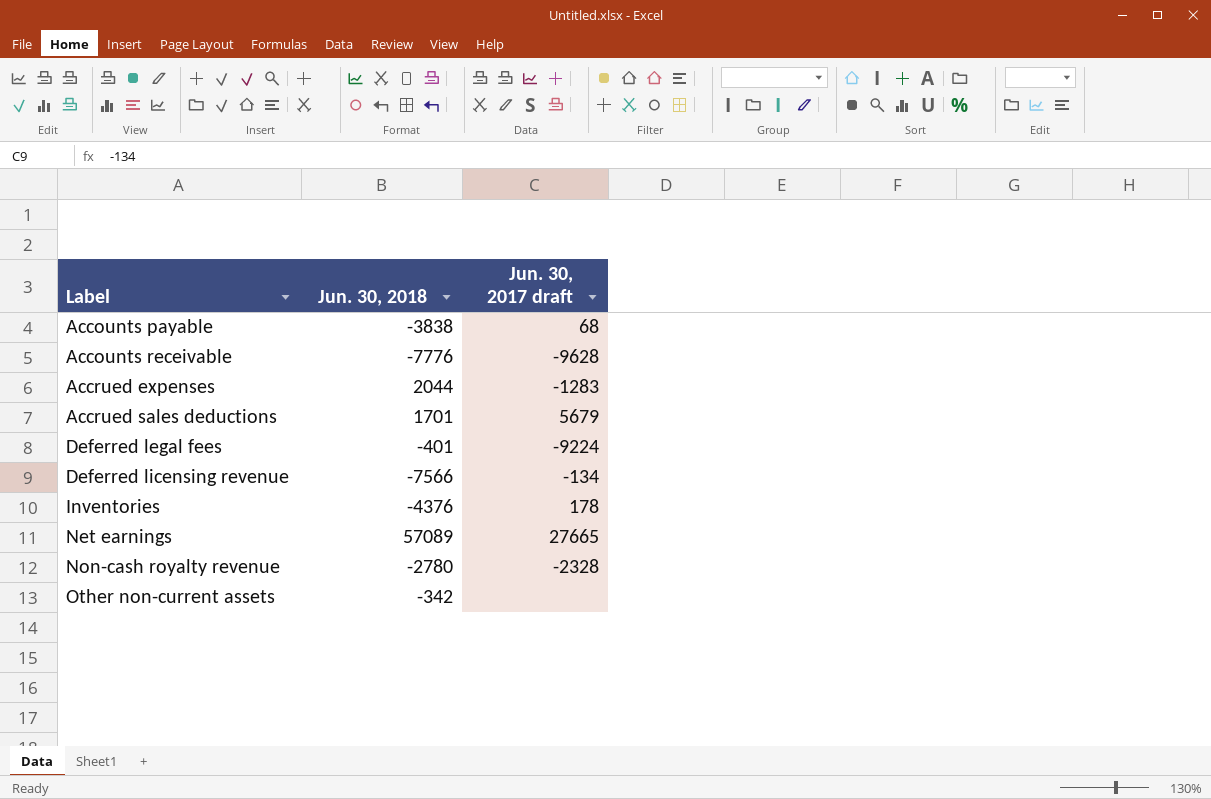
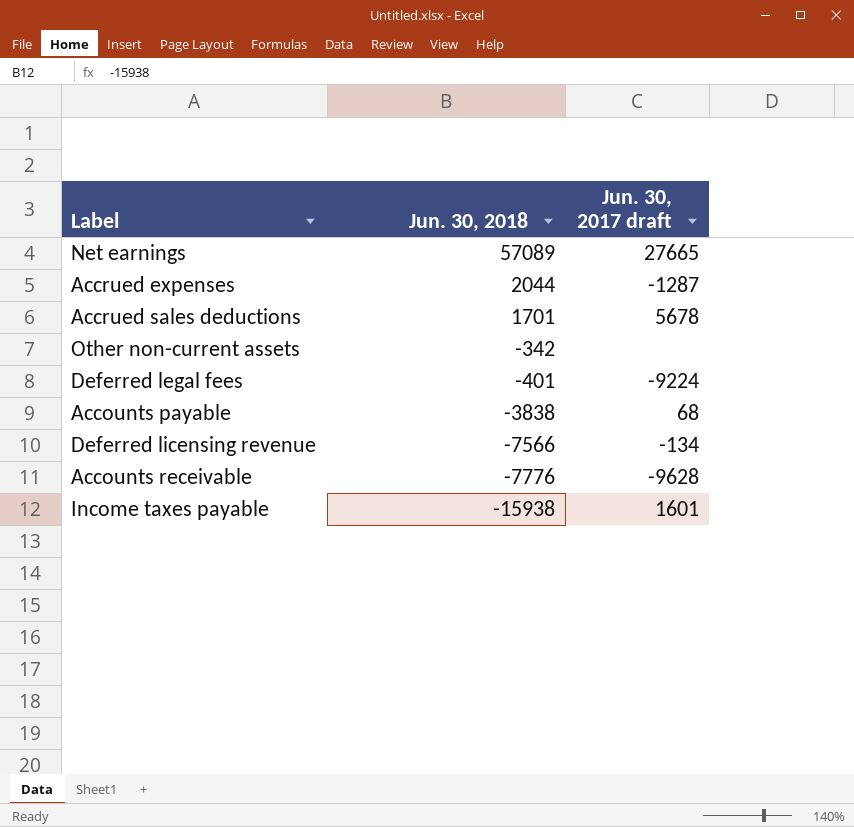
row order: Label ascending -> Jun. 30, 2018 descending
row Inventories: -4376 | 178 -> none
row Non-cash royalty revenue: -2780 | -2328 -> none
Accrued expenses | Jun. 30, 2017 draft: -1283 -> -1287
Accrued sales deductions | Jun. 30, 2017 draft: 5679 -> 5678
row Income taxes payable: none -> -15938 | 1601

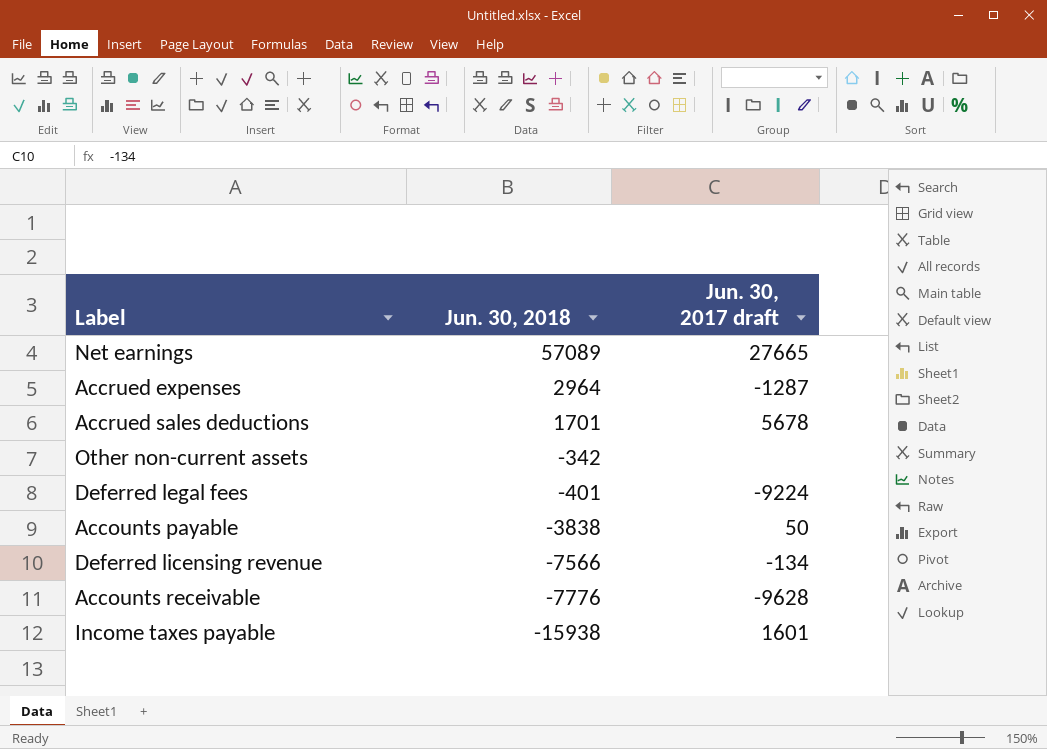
Accrued expenses | Jun. 30, 2018: 2044 -> 2964
Accounts payable | Jun. 30, 2017 draft: 68 -> 50

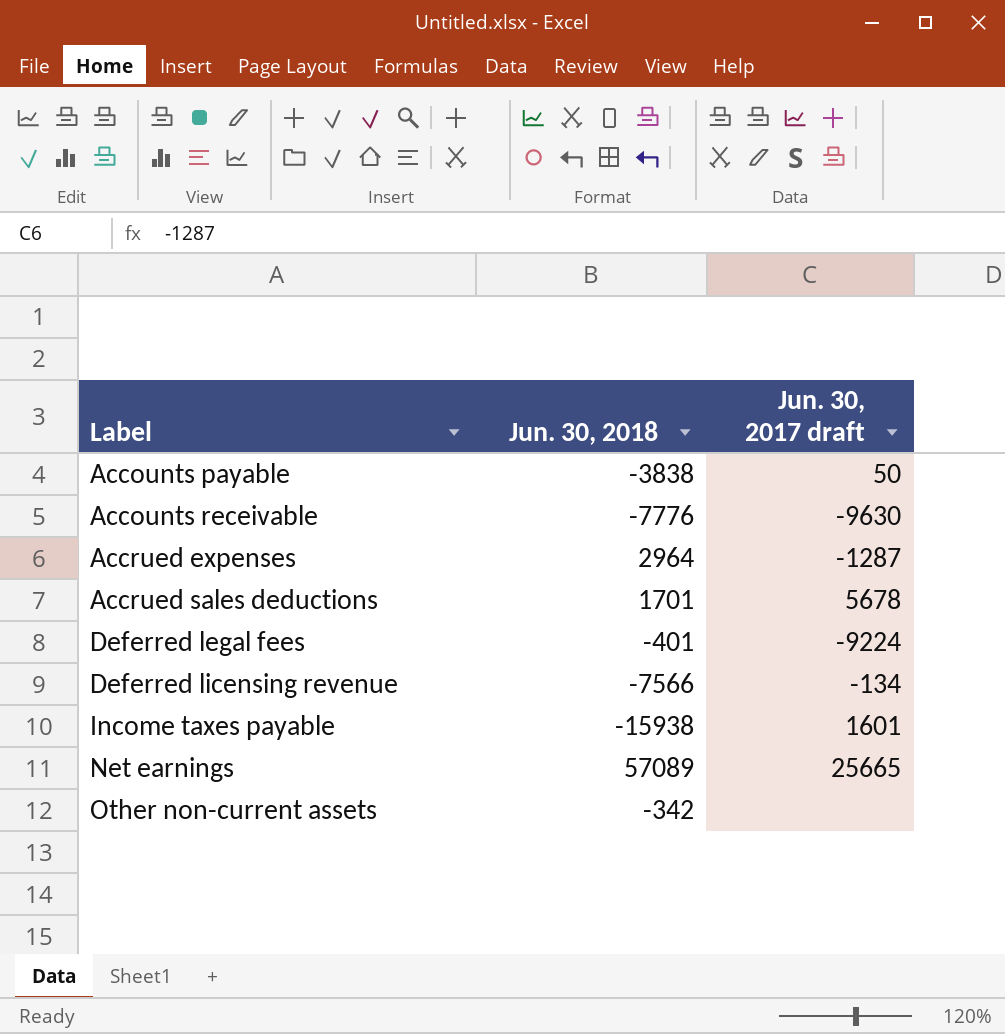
row order: Jun. 30, 2018 descending -> Label ascending
Accounts receivable | Jun. 30, 2017 draft: -9628 -> -9630
Net earnings | Jun. 30, 2017 draft: 27665 -> 25665

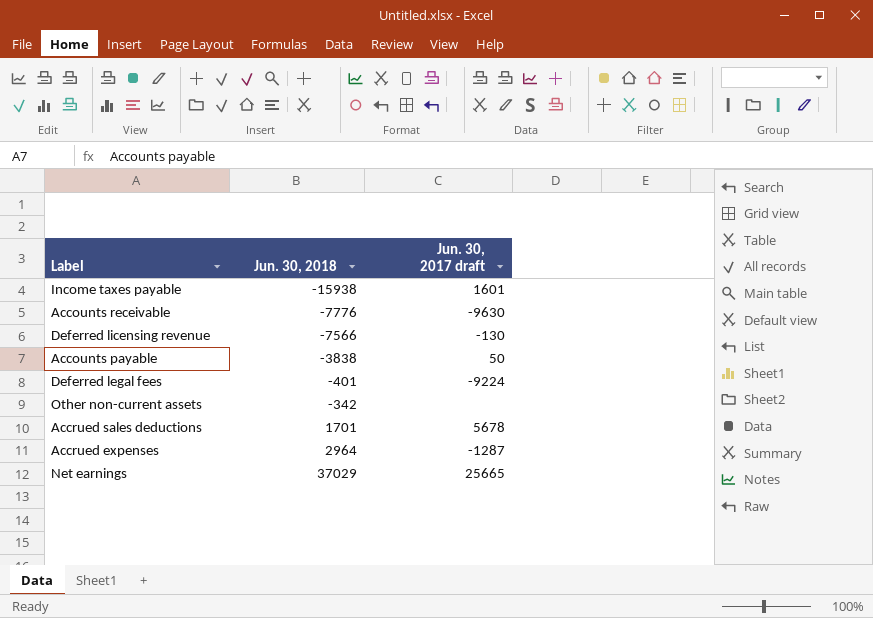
row order: Label ascending -> Jun. 30, 2018 ascending
Deferred licensing revenue | Jun. 30, 2017 draft: -134 -> -130
Net earnings | Jun. 30, 2018: 57089 -> 37029

